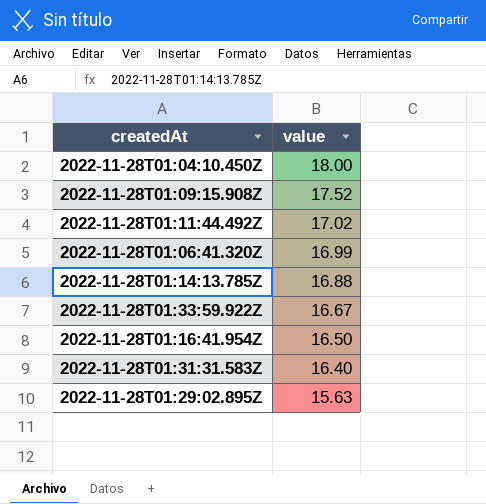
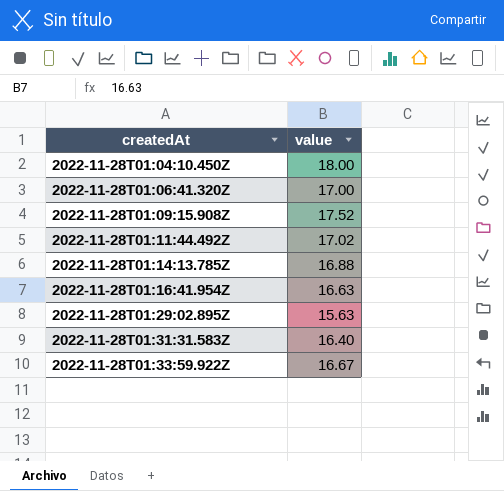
row order: value descending -> createdAt ascending
2022-11-28T01:06:41.320Z | value: 16.99 -> 17.00
2022-11-28T01:16:41.954Z | value: 16.50 -> 16.63

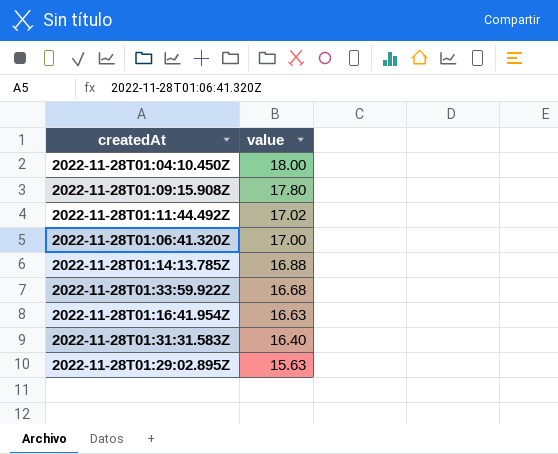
row order: createdAt ascending -> value descending
2022-11-28T01:09:15.908Z | value: 17.52 -> 17.80
2022-11-28T01:33:59.922Z | value: 16.67 -> 16.68

